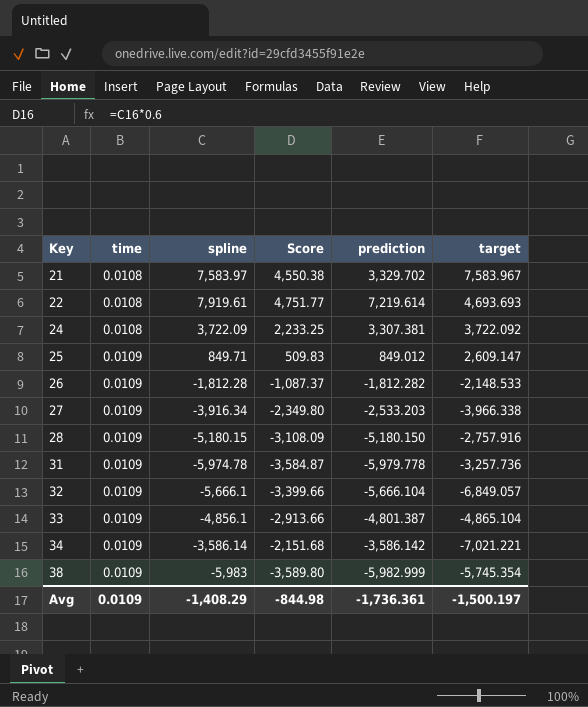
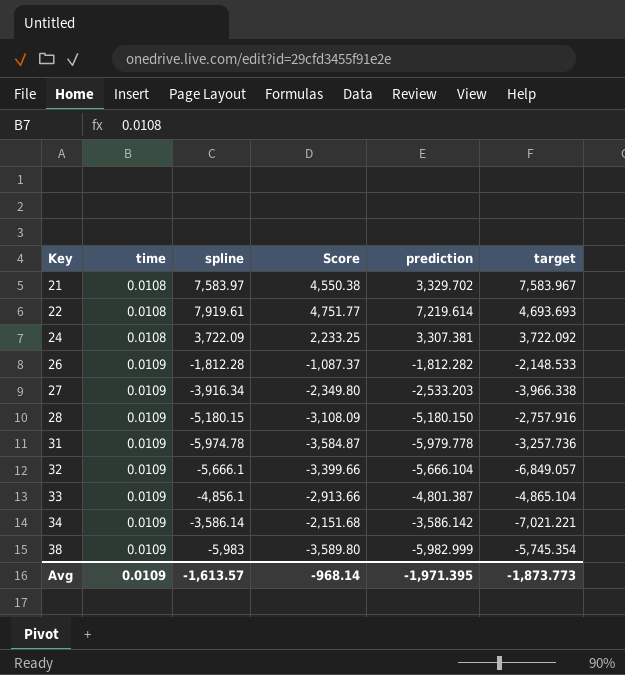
row 25: 0.0109 | 849.71 | 509.83 | 849.012 | 2,609.147 -> none
Avg | spline: -1,408.29 -> -1,613.57
Avg | Score: -844.98 -> -968.14
Avg | prediction: -1,736.361 -> -1,971.395
Avg | target: -1,500.197 -> -1,873.773

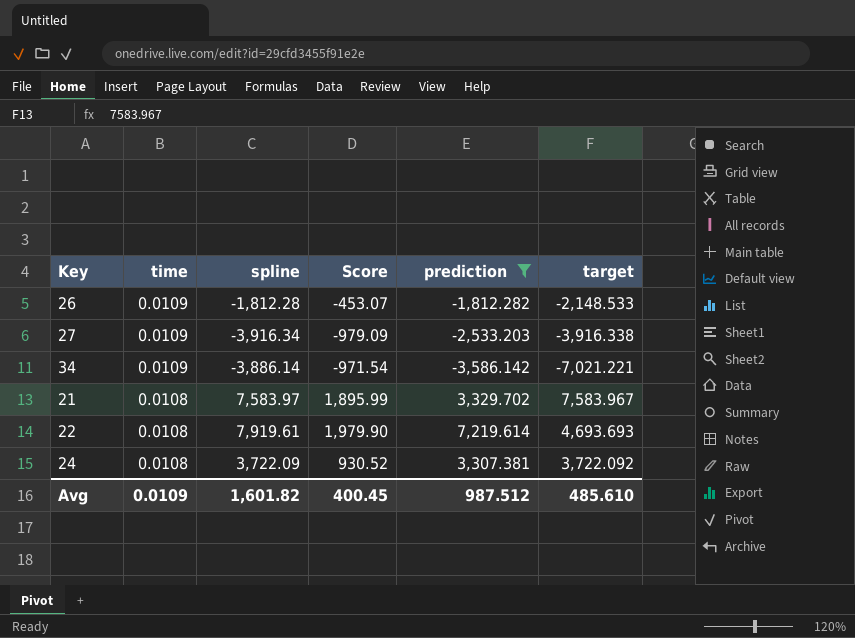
filter: none -> prediction >= -3,586.142
row order: Key ascending -> time descending
column Score | formula: [spline] * 0.6 -> [spline] * 0.25
27 | target: -3,966.338 -> -3,916.338
34 | spline: -3,586.14 -> -3,886.14
Avg | spline: -1,613.57 -> 1,601.82
Avg | Score: -968.14 -> 400.45
Avg | prediction: -1,971.395 -> 987.512
Avg | target: -1,873.773 -> 485.610

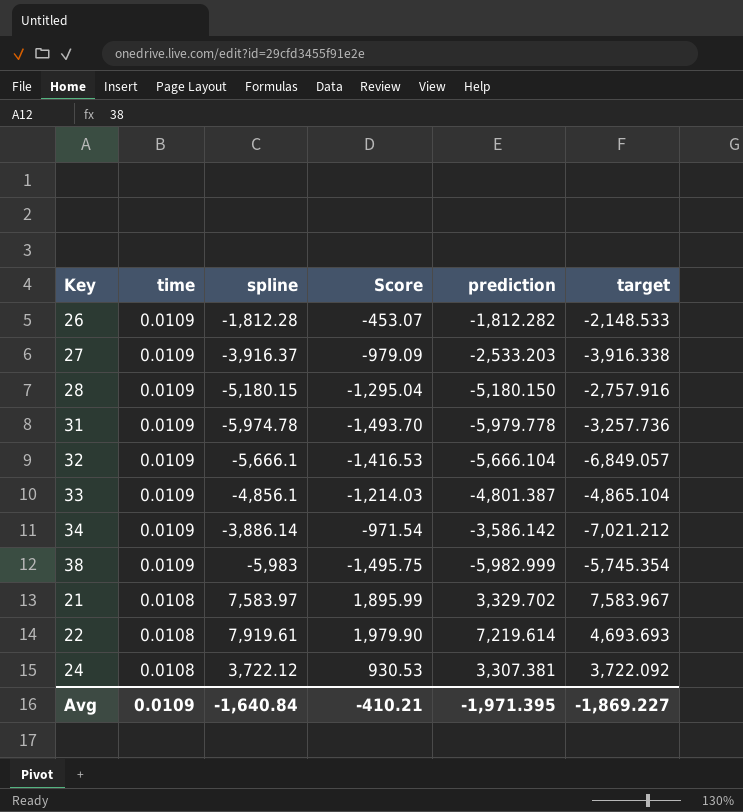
filter: prediction >= -3,586.142 -> none
27 | spline: -3,916.34 -> -3,916.37
34 | target: -7,021.221 -> -7,021.212
24 | spline: 3,722.09 -> 3,722.12
24 | Score: 930.52 -> 930.53
Avg | spline: 1,601.82 -> -1,640.84
Avg | Score: 400.45 -> -410.21
Avg | prediction: 987.512 -> -1,971.395
Avg | target: 485.610 -> -1,869.227

